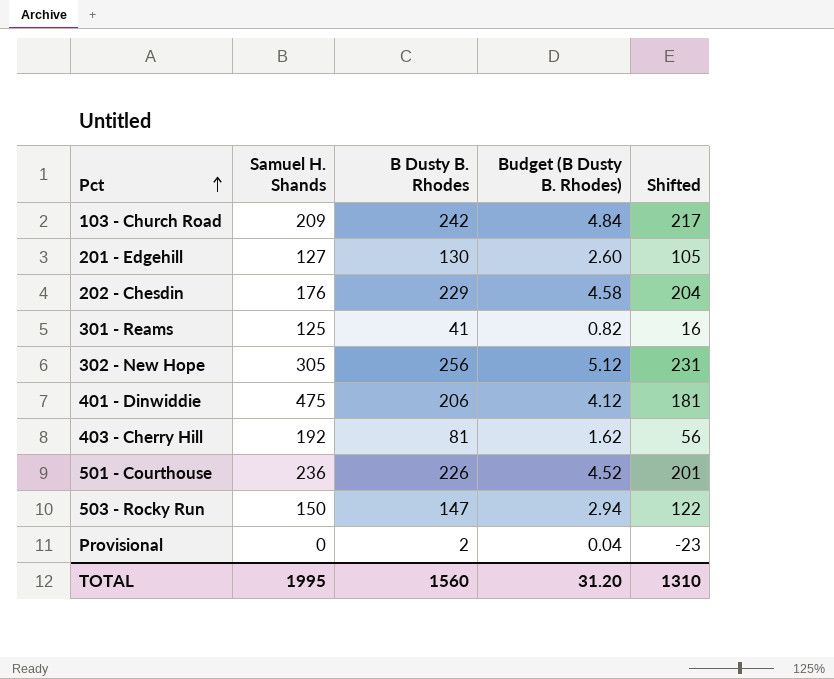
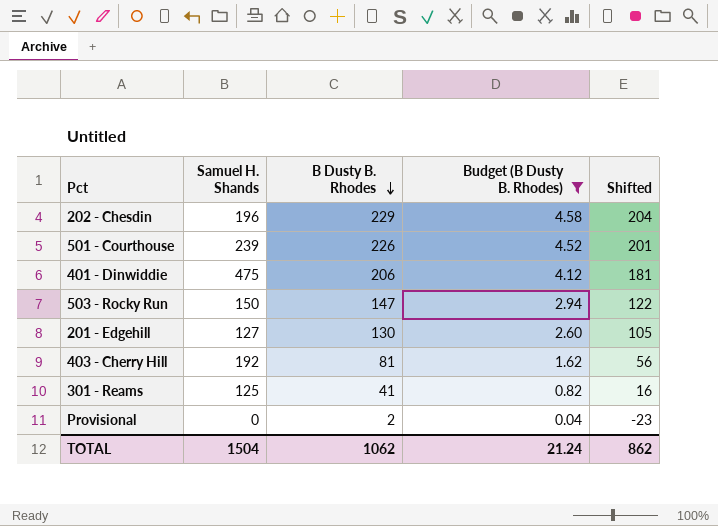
filter: none -> Budget (B Dusty B. Rhodes) <= 4.58
row order: Pct ascending -> B Dusty B. Rhodes descending
202 - Chesdin | Samuel H. Shands: 176 -> 196
501 - Courthouse | Samuel H. Shands: 236 -> 239
TOTAL | Samuel H. Shands: 1995 -> 1504
TOTAL | B Dusty B. Rhodes: 1560 -> 1062
TOTAL | Budget (B Dusty B. Rhodes): 31.20 -> 21.24
TOTAL | Shifted: 1310 -> 862

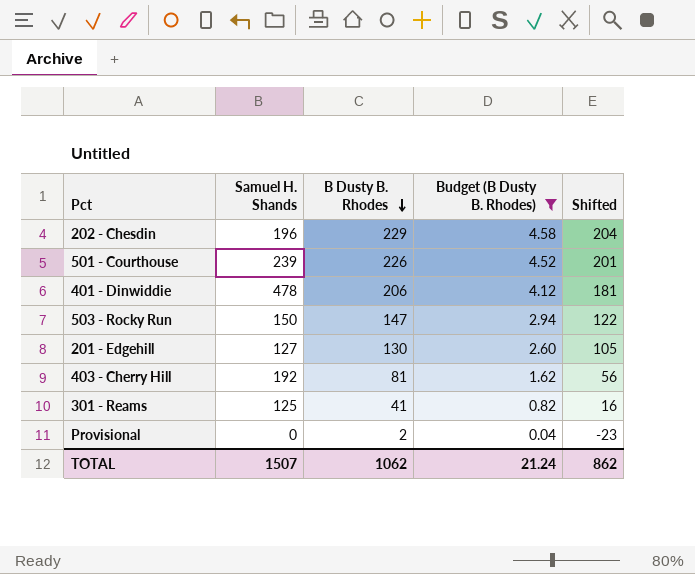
401 - Dinwiddie | Samuel H. Shands: 475 -> 478
TOTAL | Samuel H. Shands: 1504 -> 1507

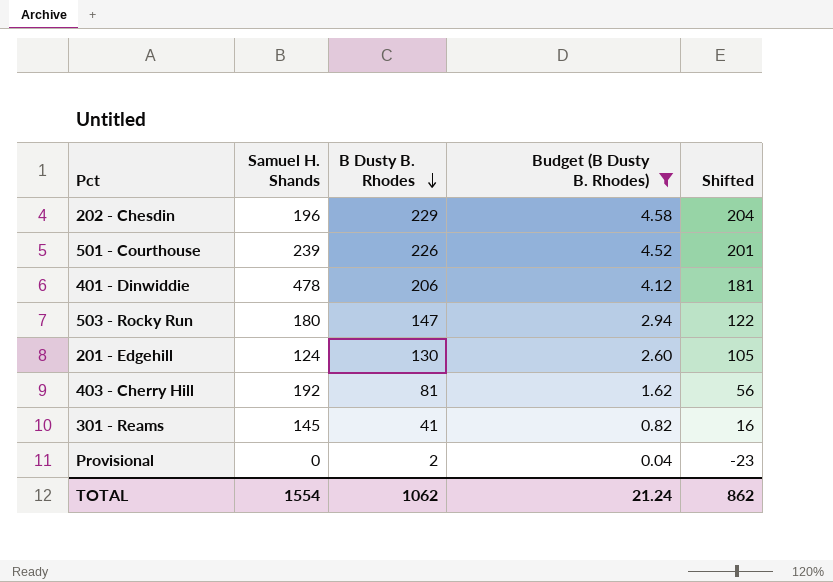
503 - Rocky Run | Samuel H. Shands: 150 -> 180
201 - Edgehill | Samuel H. Shands: 127 -> 124
301 - Reams | Samuel H. Shands: 125 -> 145
TOTAL | Samuel H. Shands: 1507 -> 1554

